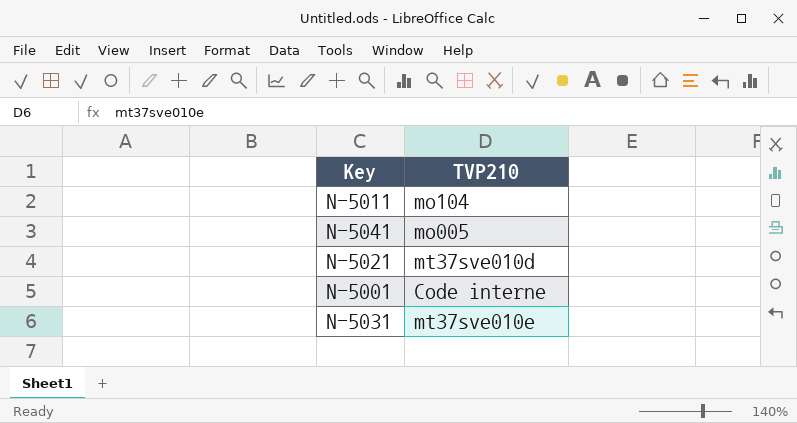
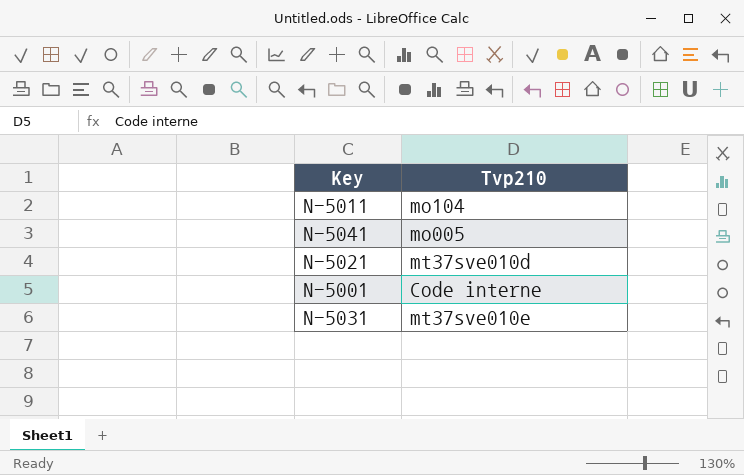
column name: TVP210 -> Tvp210

